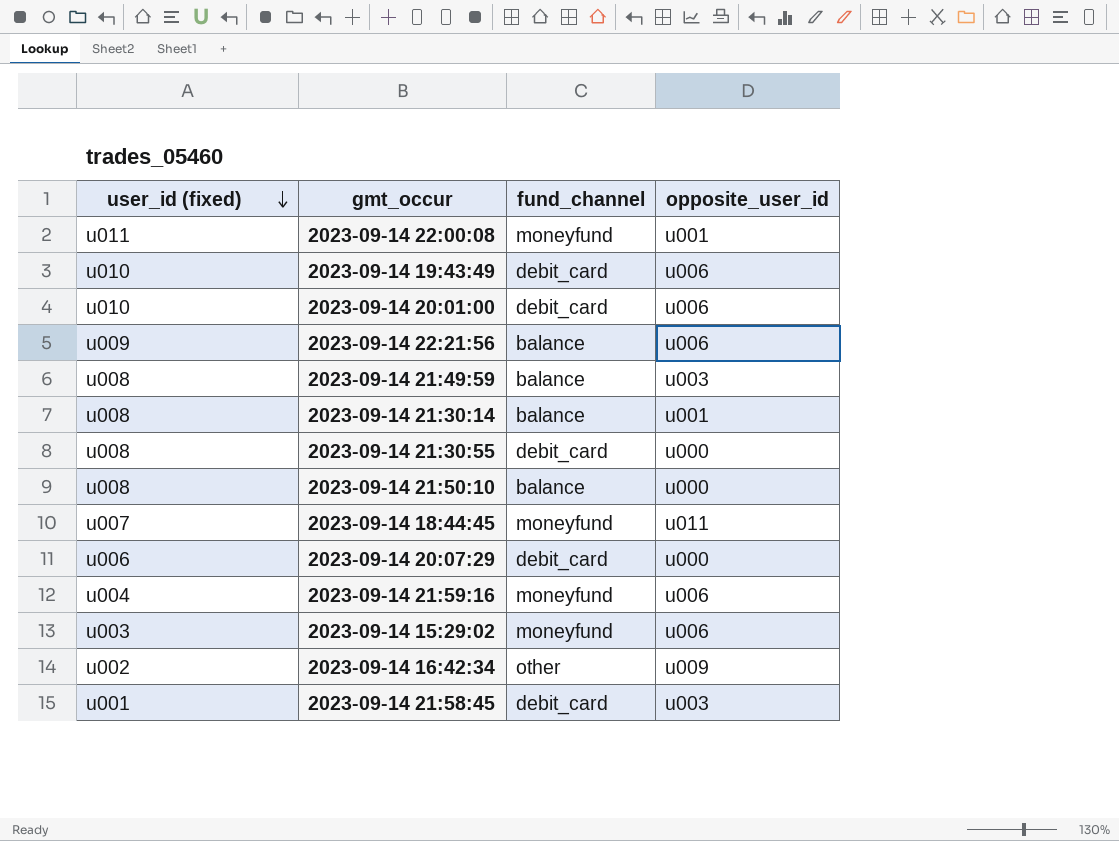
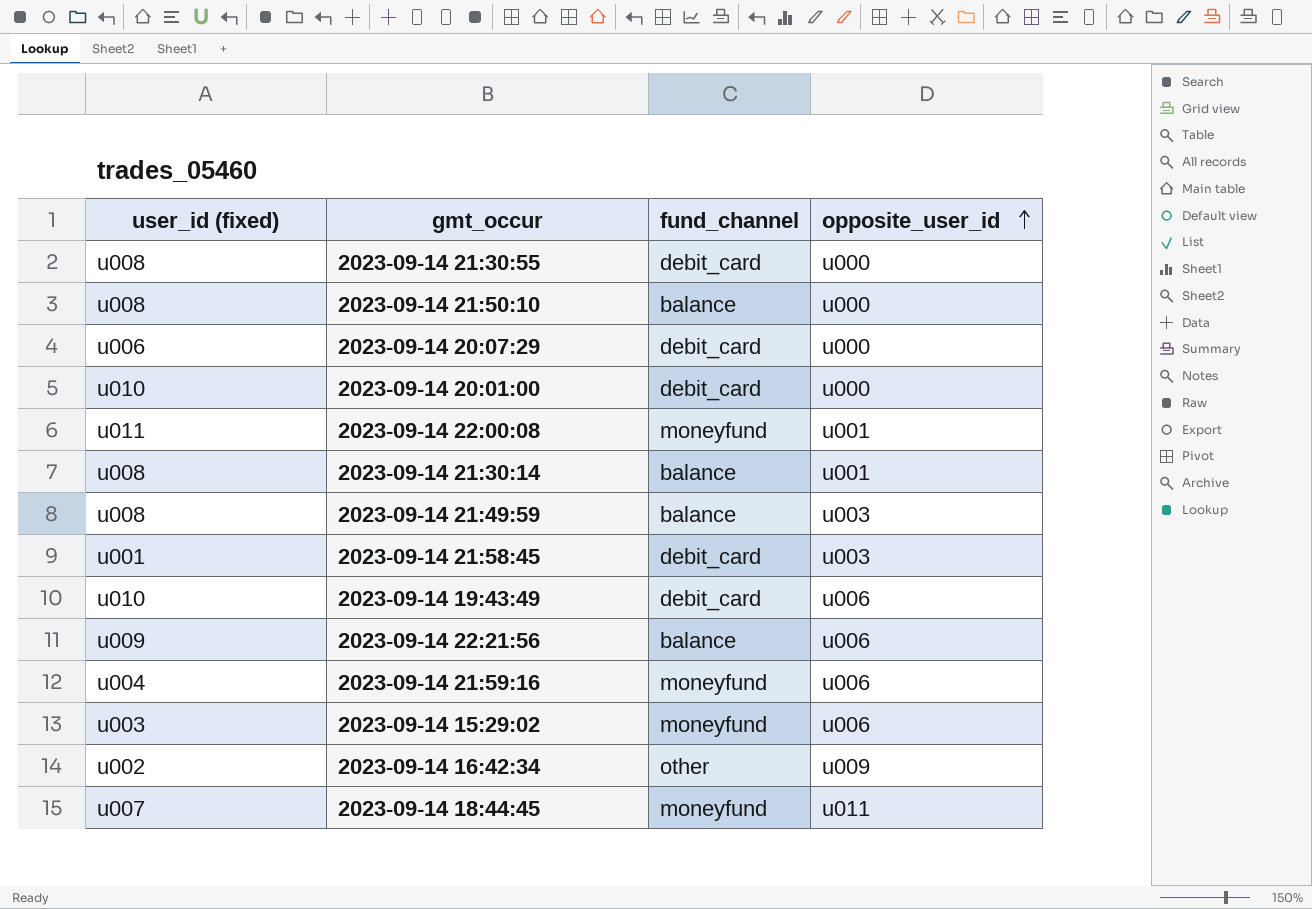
row order: user_id (fixed) descending -> opposite_user_id ascending
2023-09-14 20:01:00 | opposite_user_id: u006 -> u000

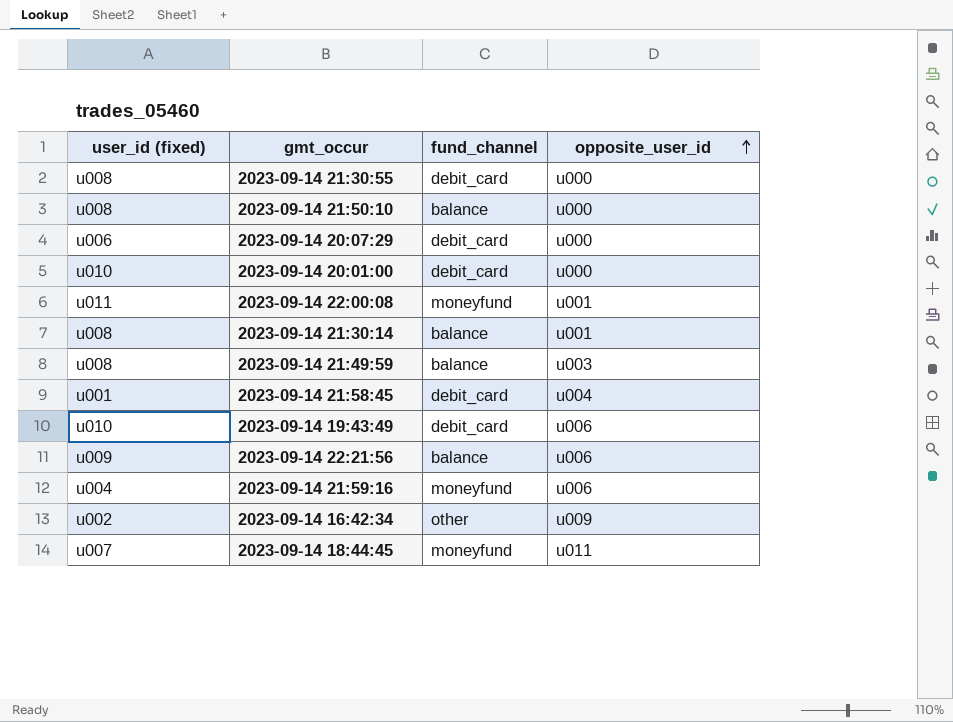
row 2023-09-14 15:29:02: u003 | moneyfund | u006 -> none
2023-09-14 21:58:45 | opposite_user_id: u003 -> u004

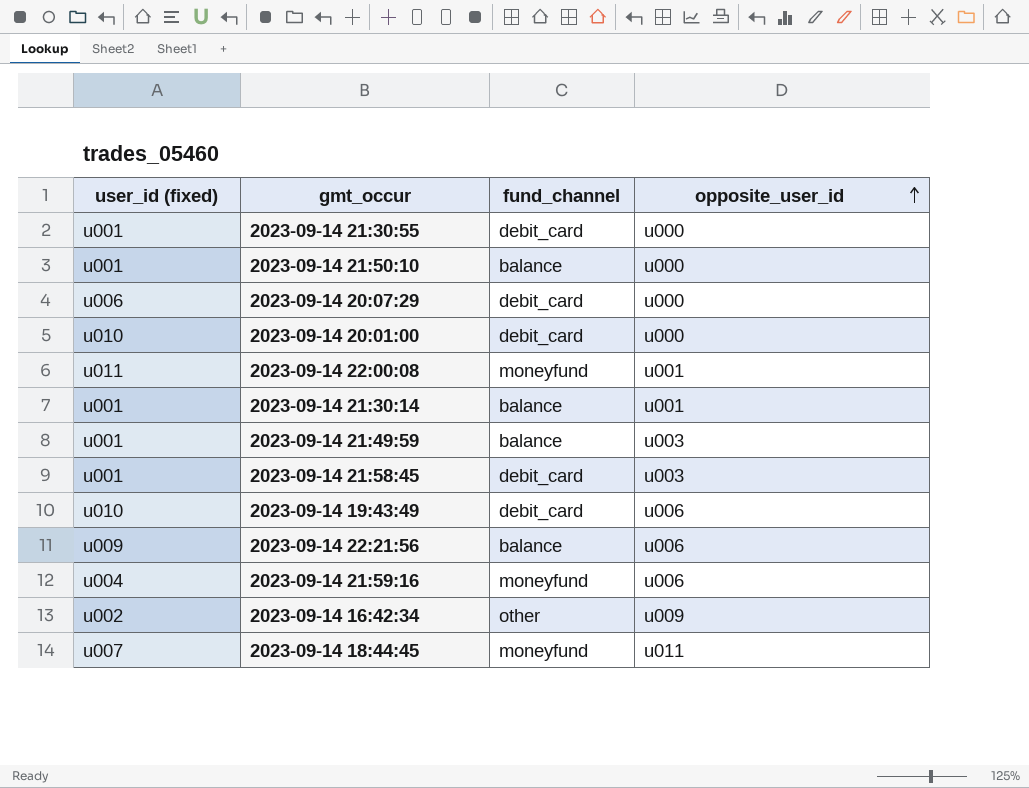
2023-09-14 21:30:55 | user_id (fixed): u008 -> u001
2023-09-14 21:50:10 | user_id (fixed): u008 -> u001
2023-09-14 21:30:14 | user_id (fixed): u008 -> u001
2023-09-14 21:49:59 | user_id (fixed): u008 -> u001
2023-09-14 21:58:45 | opposite_user_id: u004 -> u003

